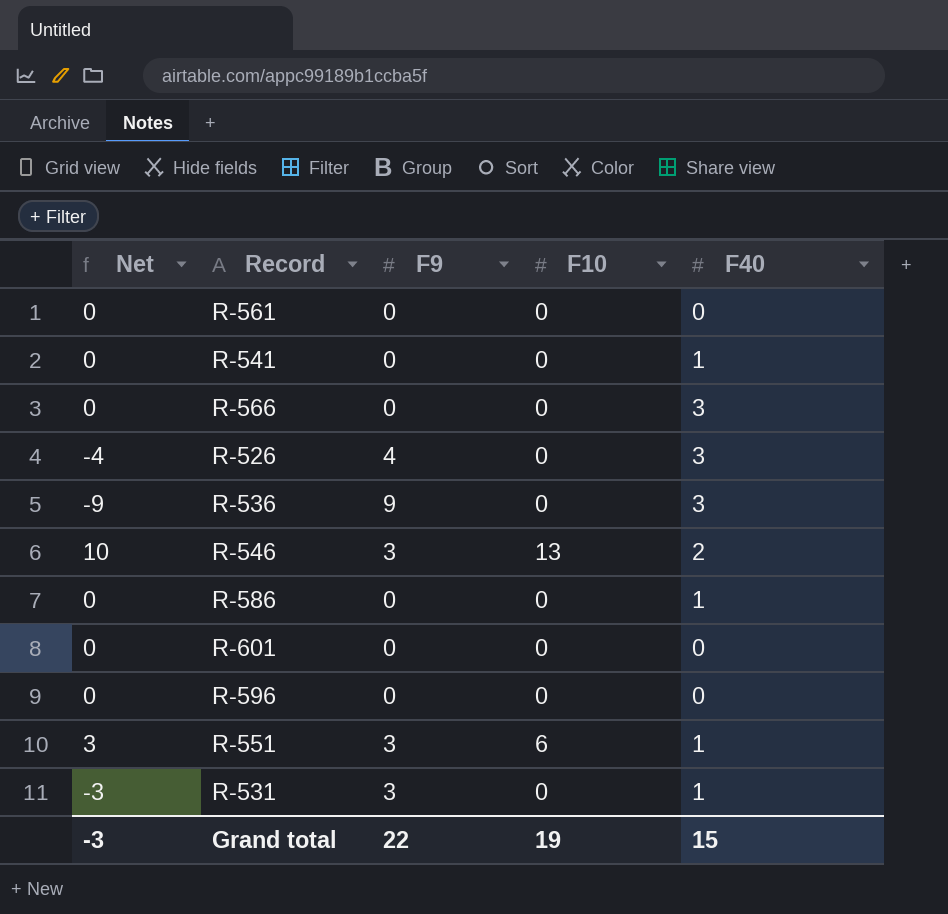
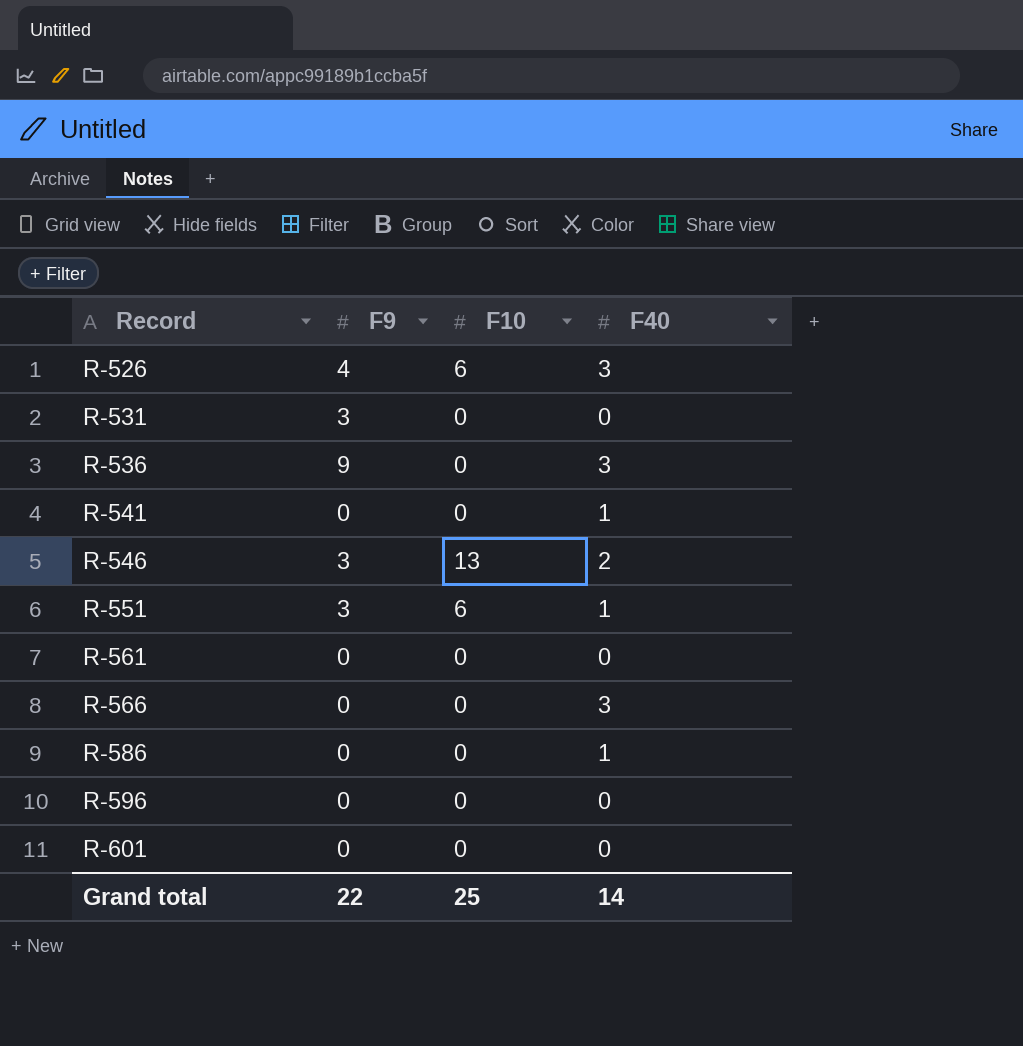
row order: none -> Record ascending
column Net | formula: [F10] - [F9] -> none
R-526 | F10: 0 -> 6
R-531 | F40: 1 -> 0
Grand total | F10: 19 -> 25
Grand total | F40: 15 -> 14

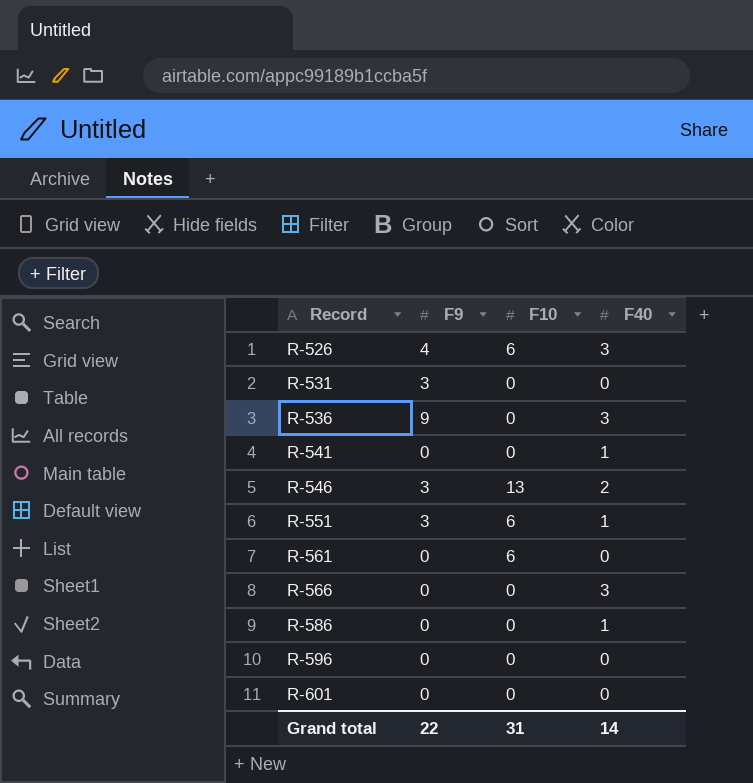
R-561 | F10: 0 -> 6
Grand total | F10: 25 -> 31

